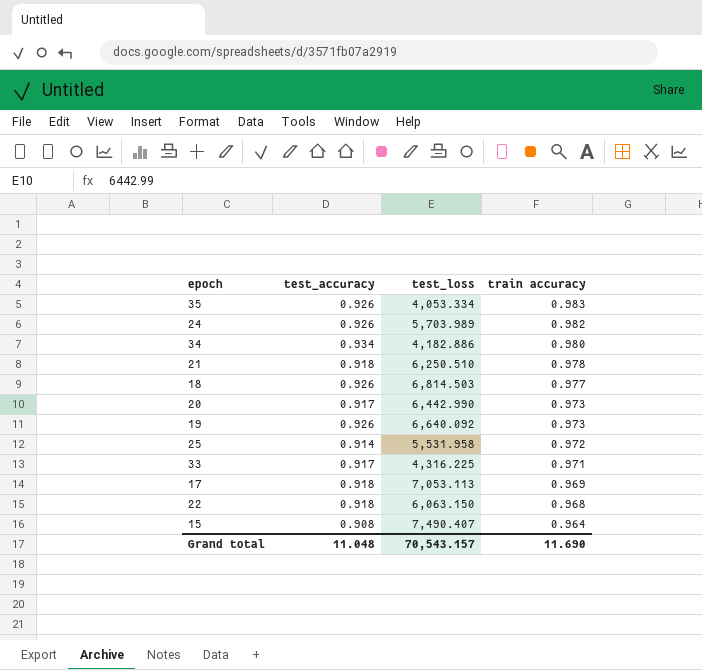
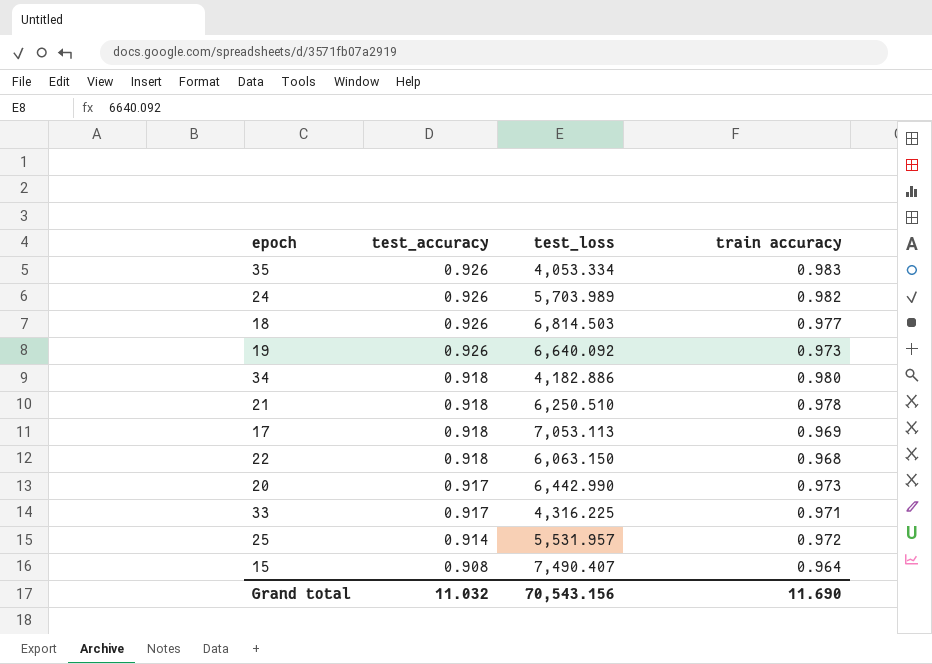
row order: train accuracy descending -> test_accuracy descending
34 | test_accuracy: 0.934 -> 0.918
25 | test_loss: 5,531.958 -> 5,531.957
Grand total | test_accuracy: 11.048 -> 11.032
Grand total | test_loss: 70,543.157 -> 70,543.156

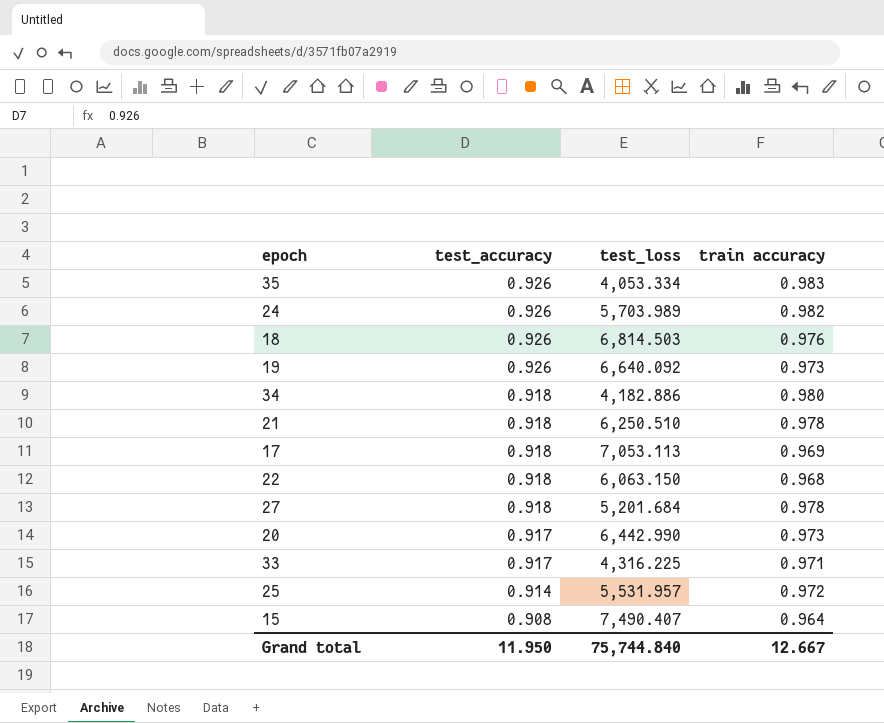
18 | train accuracy: 0.977 -> 0.976
row 27: none -> 0.918 | 5,201.684 | 0.978
Grand total | test_accuracy: 11.032 -> 11.950
Grand total | test_loss: 70,543.156 -> 75,744.840
Grand total | train accuracy: 11.690 -> 12.667

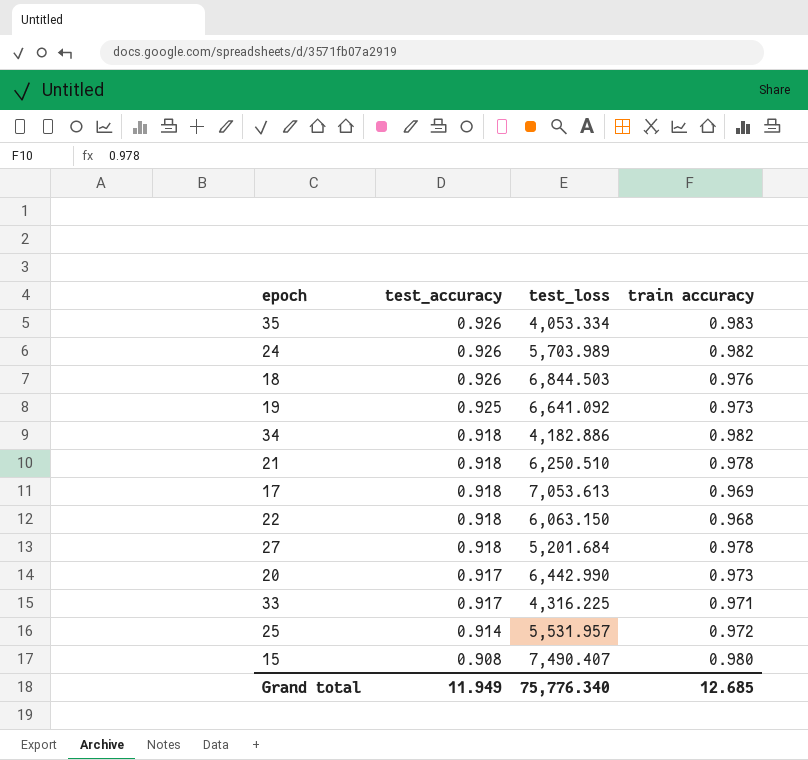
18 | test_loss: 6,814.503 -> 6,844.503
19 | test_accuracy: 0.926 -> 0.925
19 | test_loss: 6,640.092 -> 6,641.092
34 | train accuracy: 0.980 -> 0.982
17 | test_loss: 7,053.113 -> 7,053.613
15 | train accuracy: 0.964 -> 0.980
Grand total | test_accuracy: 11.950 -> 11.949
Grand total | test_loss: 75,744.840 -> 75,776.340
Grand total | train accuracy: 12.667 -> 12.685

